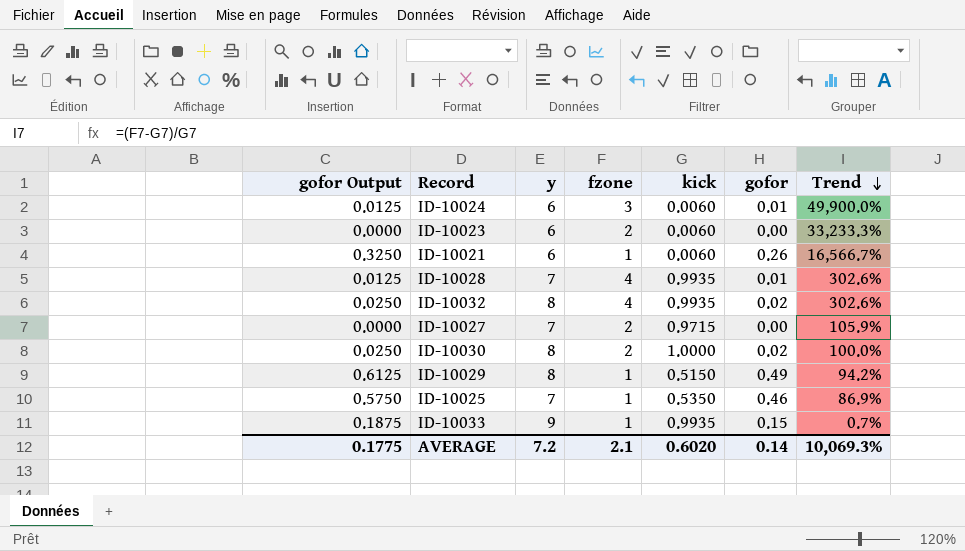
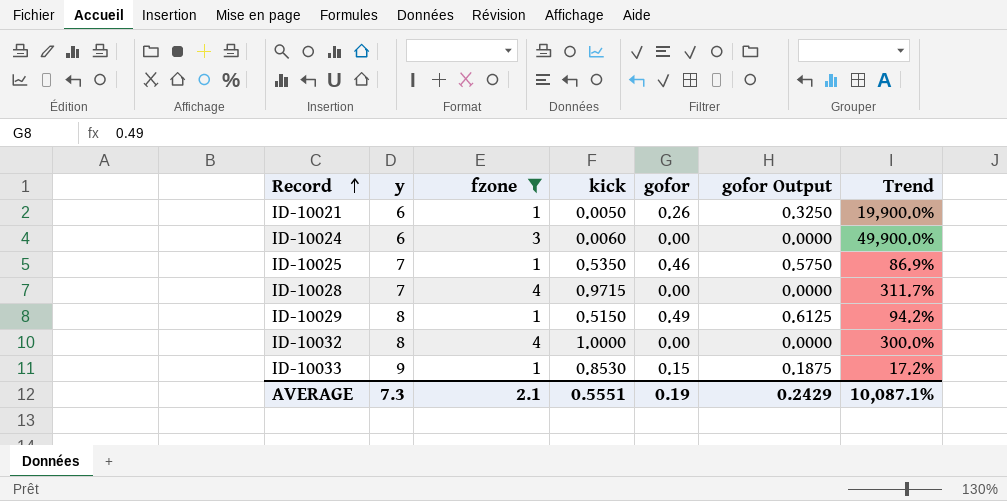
filter: none -> fzone != 2
row order: Trend descending -> Record ascending
column gofor Output | position: 1 -> 6
ID-10021 | kick: 0.0060 -> 0.0050
ID-10021 | Trend: 16,566.7% -> 19,900.0%
ID-10024 | gofor: 0.01 -> 0.00
ID-10024 | gofor Output: 0.0125 -> 0.0000
ID-10028 | kick: 0.9935 -> 0.9715
ID-10028 | gofor: 0.01 -> 0.00
ID-10028 | gofor Output: 0.0125 -> 0.0000
ID-10028 | Trend: 302.6% -> 311.7%
ID-10032 | kick: 0.9935 -> 1.0000
ID-10032 | gofor: 0.02 -> 0.00
ID-10032 | gofor Output: 0.0250 -> 0.0000
ID-10032 | Trend: 302.6% -> 300.0%
ID-10033 | kick: 0.9935 -> 0.8530
ID-10033 | Trend: 0.7% -> 17.2%
AVERAGE | y: 7.2 -> 7.3
AVERAGE | kick: 0.6020 -> 0.5551
AVERAGE | gofor: 0.14 -> 0.19
AVERAGE | gofor Output: 0.1775 -> 0.2429
AVERAGE | Trend: 10,069.3% -> 10,087.1%

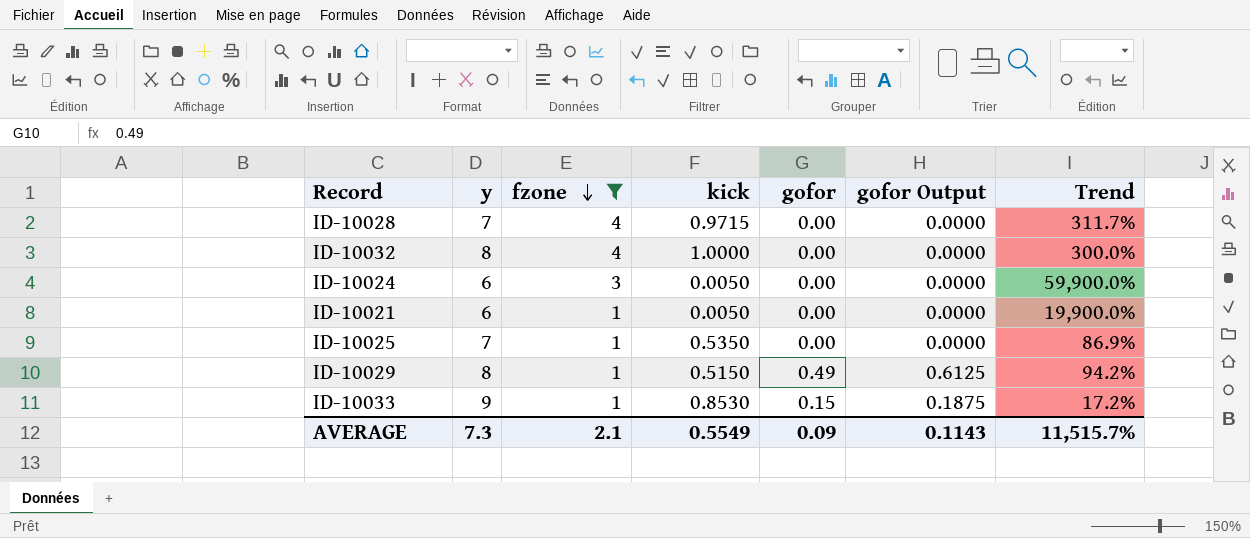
row order: Record ascending -> fzone descending
ID-10024 | kick: 0.0060 -> 0.0050
ID-10024 | Trend: 49,900.0% -> 59,900.0%
ID-10021 | gofor: 0.26 -> 0.00
ID-10021 | gofor Output: 0.3250 -> 0.0000
ID-10025 | gofor: 0.46 -> 0.00
ID-10025 | gofor Output: 0.5750 -> 0.0000
AVERAGE | kick: 0.5551 -> 0.5549
AVERAGE | gofor: 0.19 -> 0.09
AVERAGE | gofor Output: 0.2429 -> 0.1143
AVERAGE | Trend: 10,087.1% -> 11,515.7%

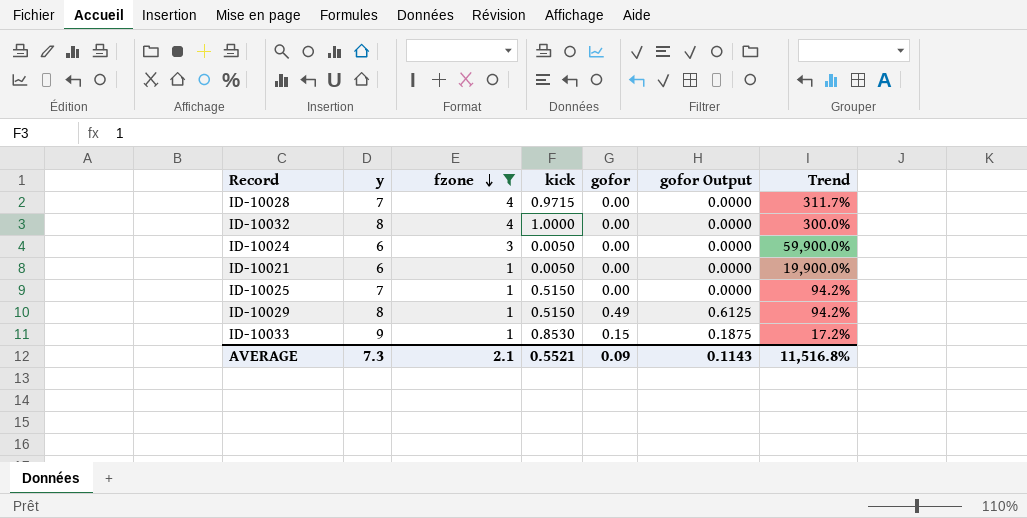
ID-10025 | kick: 0.5350 -> 0.5150
ID-10025 | Trend: 86.9% -> 94.2%
AVERAGE | kick: 0.5549 -> 0.5521
AVERAGE | Trend: 11,515.7% -> 11,516.8%

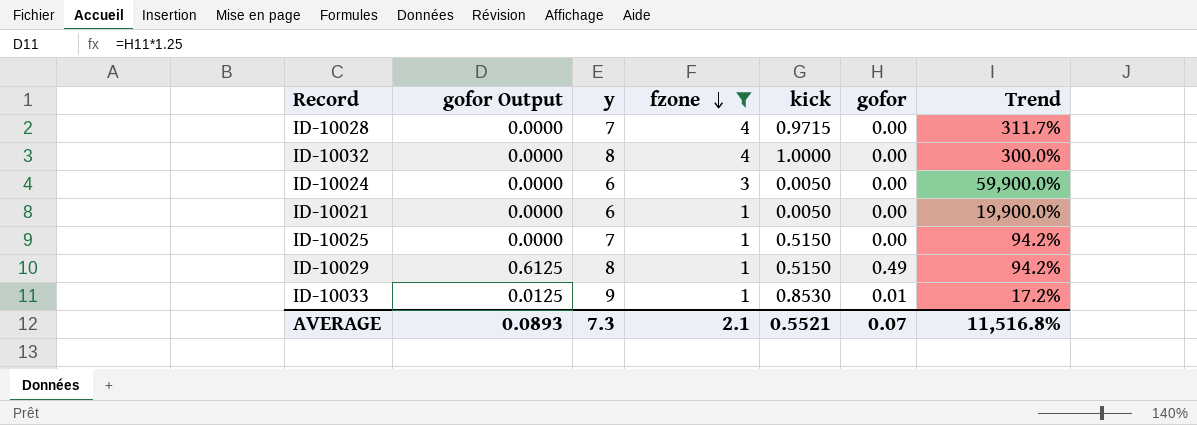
column gofor Output | position: 6 -> 2
ID-10033 | gofor Output: 0.1875 -> 0.0125
ID-10033 | gofor: 0.15 -> 0.01
AVERAGE | gofor Output: 0.1143 -> 0.0893
AVERAGE | gofor: 0.09 -> 0.07

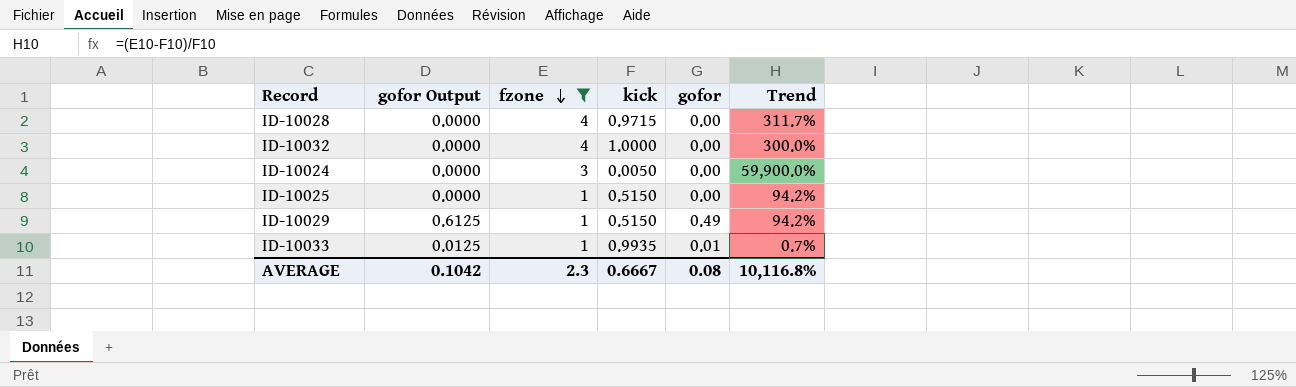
column y | position: 3 -> none
row ID-10021: 0.0000 | 6 | 1 | 0.0050 | 0.00 | 19,900.0% -> none
ID-10033 | kick: 0.8530 -> 0.9935
ID-10033 | Trend: 17.2% -> 0.7%
AVERAGE | gofor Output: 0.0893 -> 0.1042
AVERAGE | fzone: 2.1 -> 2.3
AVERAGE | kick: 0.5521 -> 0.6667
AVERAGE | gofor: 0.07 -> 0.08
AVERAGE | Trend: 11,516.8% -> 10,116.8%

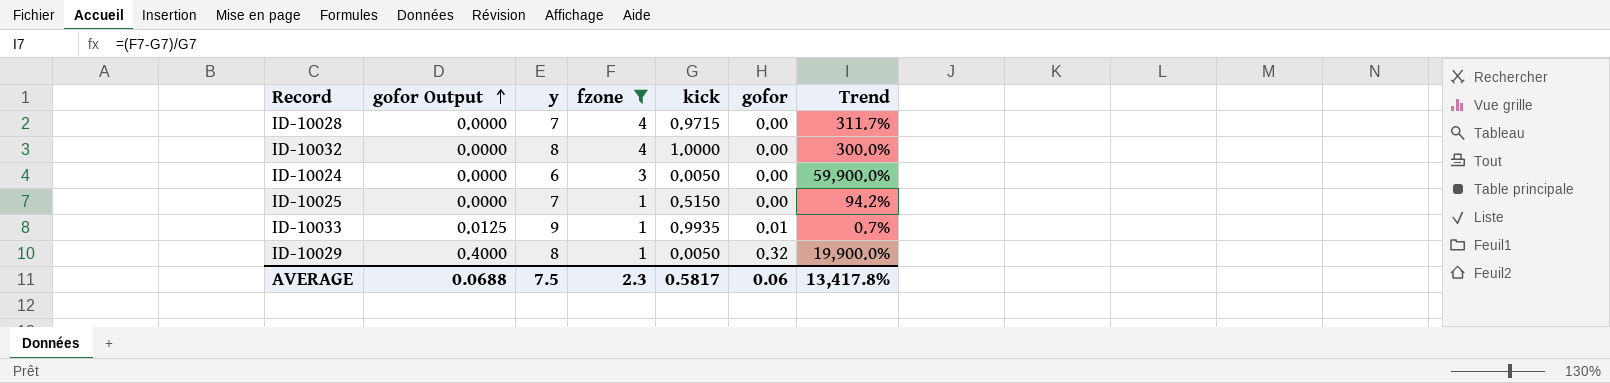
row order: fzone descending -> gofor Output ascending
column y | position: none -> 3
ID-10029 | gofor Output: 0.6125 -> 0.4000
ID-10029 | kick: 0.5150 -> 0.0050
ID-10029 | gofor: 0.49 -> 0.32
ID-10029 | Trend: 94.2% -> 19,900.0%
AVERAGE | gofor Output: 0.1042 -> 0.0688
AVERAGE | kick: 0.6667 -> 0.5817
AVERAGE | gofor: 0.08 -> 0.06
AVERAGE | Trend: 10,116.8% -> 13,417.8%

